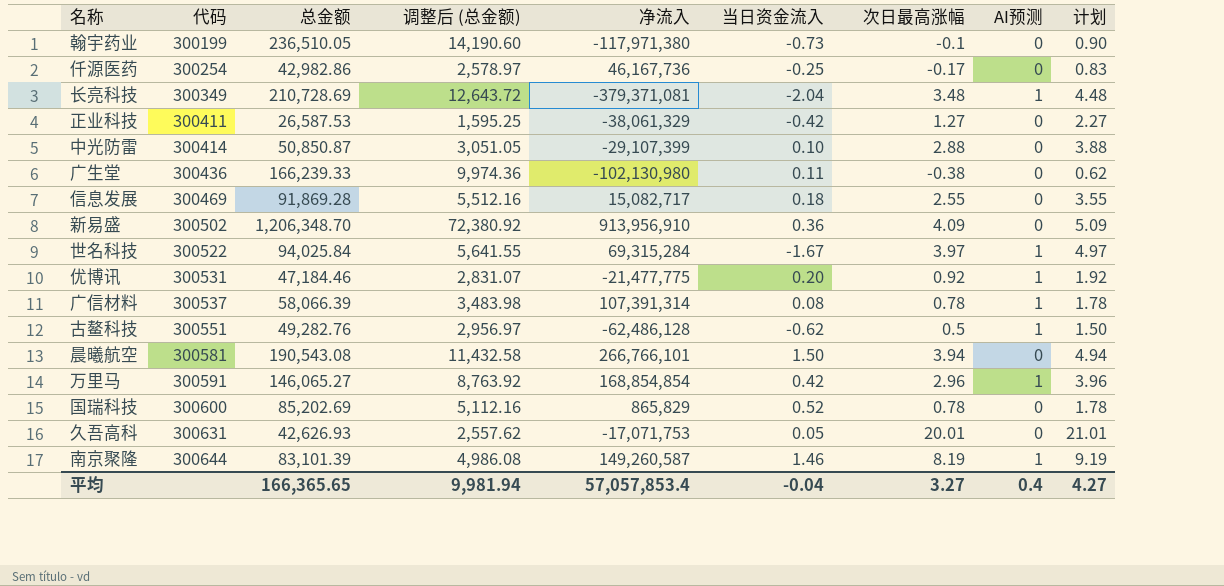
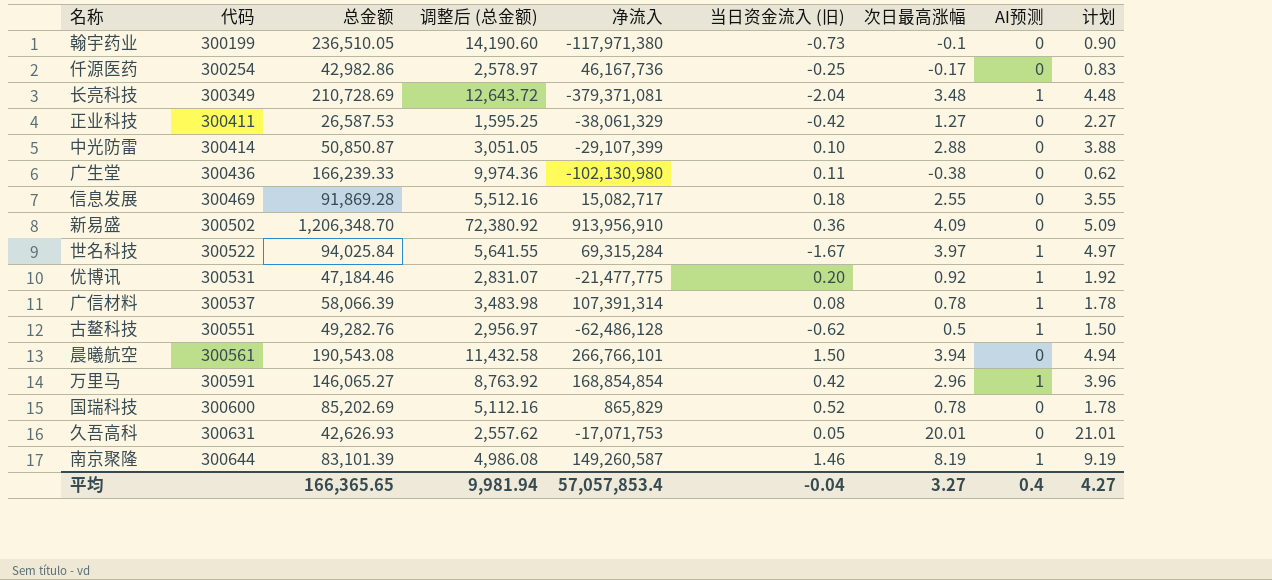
column name: 当日资金流入 -> 当日资金流入 (旧)
晨曦航空 | 代码: 300581 -> 300561

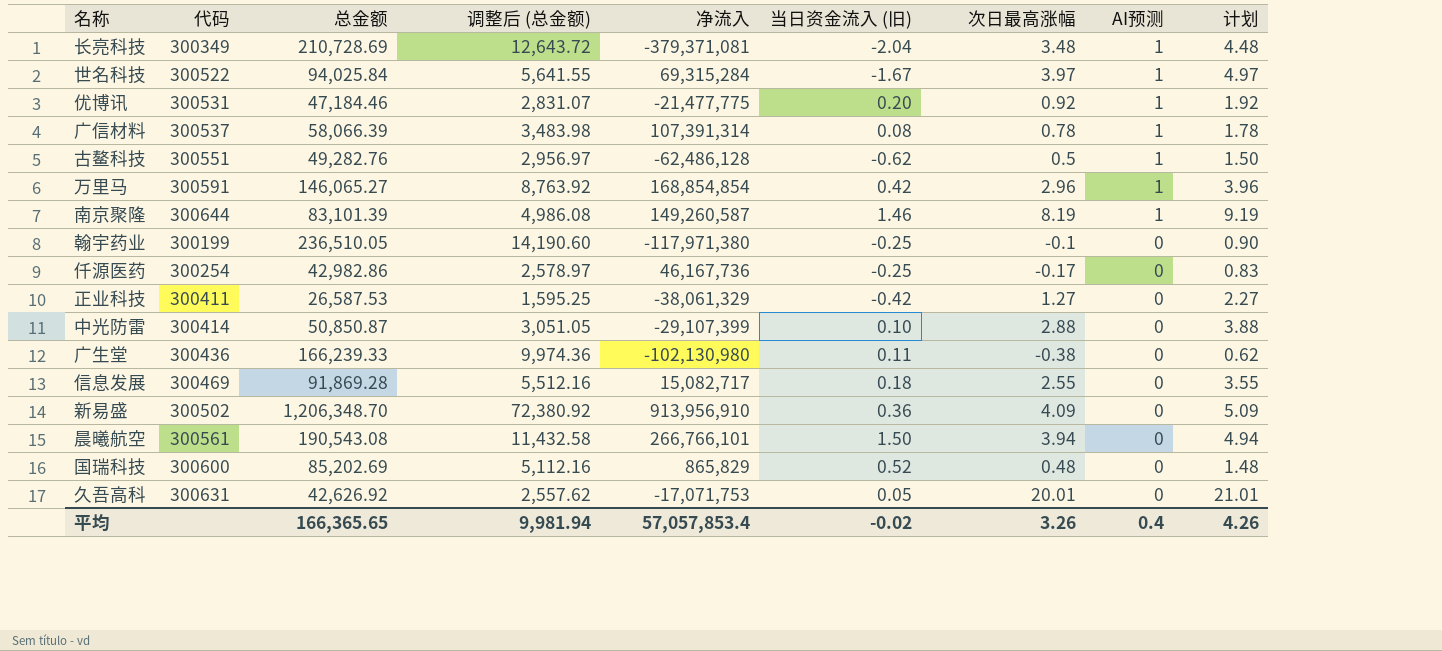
row order: 代码 ascending -> AI预测 descending
翰宇药业 | 当日资金流入 (旧): -0.73 -> -0.25
国瑞科技 | 次日最高涨幅: 0.78 -> 0.48
国瑞科技 | 计划: 1.78 -> 1.48
久吾高科 | 总金额: 42,626.93 -> 42,626.92
平均 | 当日资金流入 (旧): -0.04 -> -0.02
平均 | 次日最高涨幅: 3.27 -> 3.26
平均 | 计划: 4.27 -> 4.26

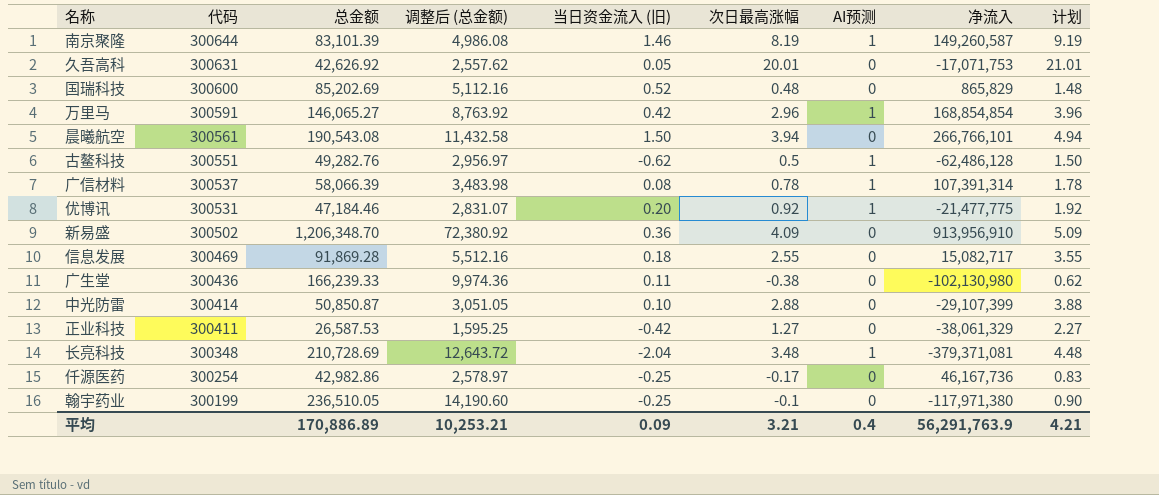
row order: AI预测 descending -> 代码 descending
column 净流入 | position: 5 -> 8
row 世名科技: 300522 | 94,025.84 | 5,641.55 | 69,315,284 | -1.67 | 3.97 | 1 | 4.97 -> none
长亮科技 | 代码: 300349 -> 300348
平均 | 总金额: 166,365.65 -> 170,886.89
平均 | 调整后 (总金额): 9,981.94 -> 10,253.21
平均 | 当日资金流入 (旧): -0.02 -> 0.09
平均 | 次日最高涨幅: 3.26 -> 3.21
平均 | 净流入: 57,057,853.4 -> 56,291,763.9
平均 | 计划: 4.26 -> 4.21

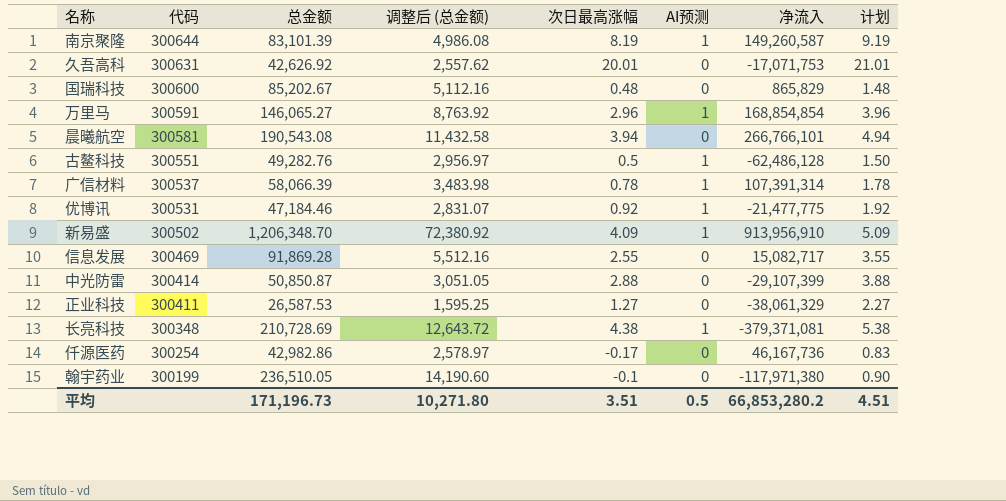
column 当日资金流入 (旧) | position: 5 -> none
row 广生堂: 300436 | 166,239.33 | 9,974.36 | 0.11 | -0.38 | 0 | -102,130,980 | 0.62 -> none
国瑞科技 | 总金额: 85,202.69 -> 85,202.67
晨曦航空 | 代码: 300561 -> 300581
新易盛 | AI预测: 0 -> 1
长亮科技 | 次日最高涨幅: 3.48 -> 4.38
长亮科技 | 计划: 4.48 -> 5.38
平均 | 总金额: 170,886.89 -> 171,196.73
平均 | 调整后 (总金额): 10,253.21 -> 10,271.80
平均 | 次日最高涨幅: 3.21 -> 3.51
平均 | AI预测: 0.4 -> 0.5
平均 | 净流入: 56,291,763.9 -> 66,853,280.2
平均 | 计划: 4.21 -> 4.51

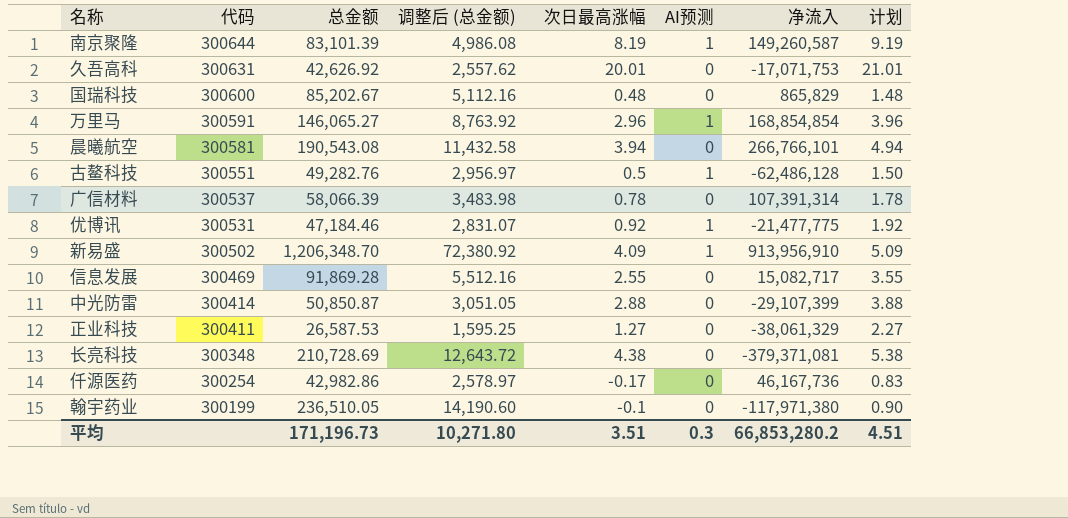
广信材料 | AI预测: 1 -> 0
长亮科技 | AI预测: 1 -> 0
平均 | AI预测: 0.5 -> 0.3

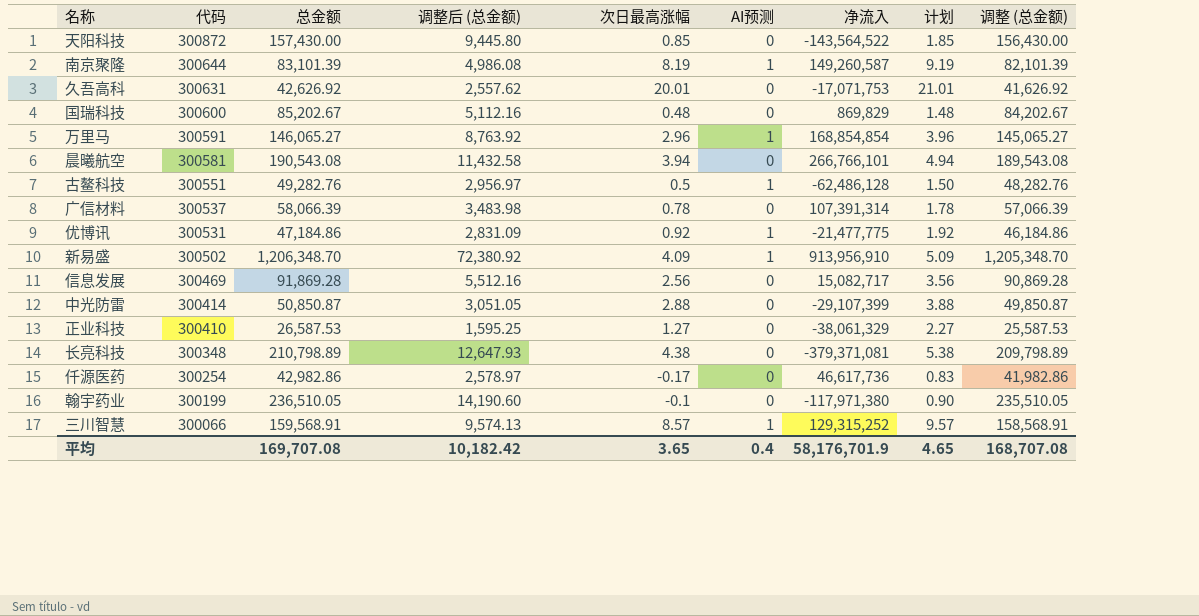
column 调整 (总金额) | formula: none -> [总金额] - 1000
row 天阳科技: none -> 300872 | 157,430.00 | 9,445.80 | 0.85 | 0 | -143,564,522 | 1.85 | 156,430.00
国瑞科技 | 净流入: 865,829 -> 869,829
优博讯 | 总金额: 47,184.46 -> 47,184.86
优博讯 | 调整后 (总金额): 2,831.07 -> 2,831.09
信息发展 | 次日最高涨幅: 2.55 -> 2.56
信息发展 | 计划: 3.55 -> 3.56
正业科技 | 代码: 300411 -> 300410
长亮科技 | 总金额: 210,728.69 -> 210,798.89
长亮科技 | 调整后 (总金额): 12,643.72 -> 12,647.93
仟源医药 | 净流入: 46,167,736 -> 46,617,736
row 三川智慧: none -> 300066 | 159,568.91 | 9,574.13 | 8.57 | 1 | 129,315,252 | 9.57 | 158,568.91
平均 | 总金额: 171,196.73 -> 169,707.08
平均 | 调整后 (总金额): 10,271.80 -> 10,182.42
平均 | 次日最高涨幅: 3.51 -> 3.65
平均 | AI预测: 0.3 -> 0.4
平均 | 净流入: 66,853,280.2 -> 58,176,701.9
平均 | 计划: 4.51 -> 4.65

